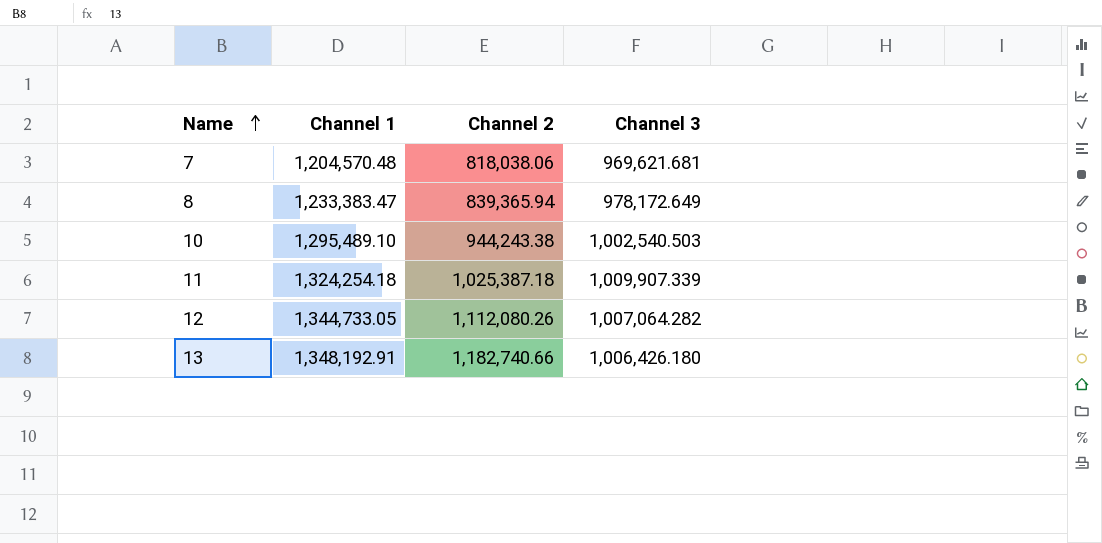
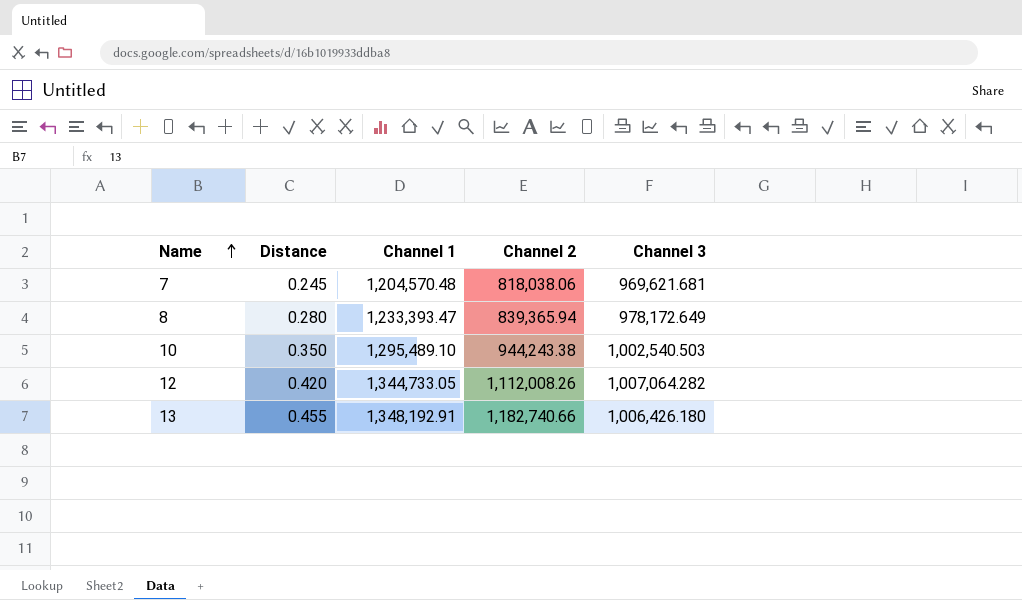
column Distance | position: none -> 2
row 11: 1,324,254.18 | 1,025,387.18 | 1,009,907.339 -> none
8 | Channel 1: 1,233,383.47 -> 1,233,393.47
12 | Channel 2: 1,112,080.26 -> 1,112,008.26

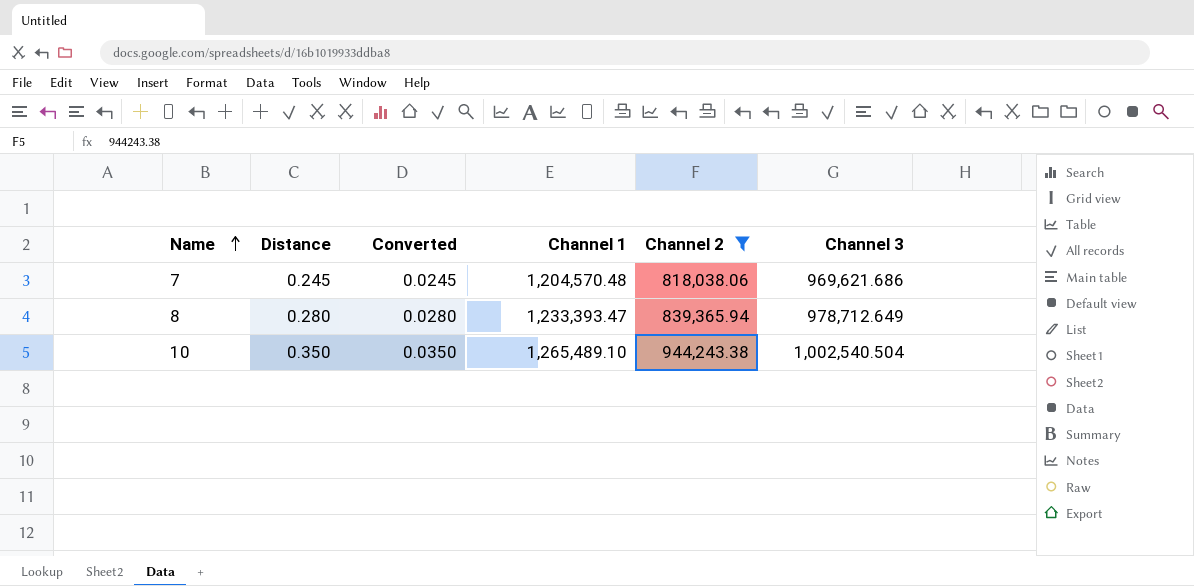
filter: none -> Channel 2 <= 944,243.38
column Converted | formula: none -> [Distance] * 0.1
7 | Channel 3: 969,621.681 -> 969,621.686
8 | Channel 3: 978,172.649 -> 978,712.649
10 | Channel 1: 1,295,489.10 -> 1,265,489.10
10 | Channel 3: 1,002,540.503 -> 1,002,540.504

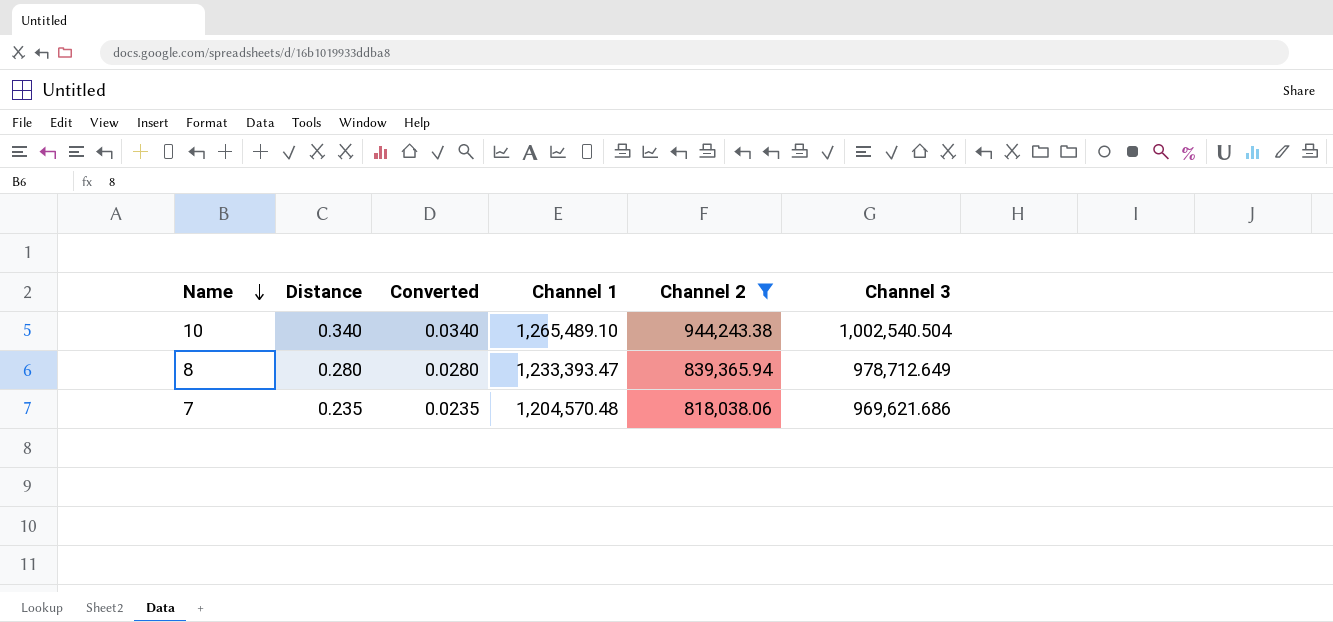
row order: Name ascending -> Name descending
10 | Distance: 0.350 -> 0.340
10 | Converted: 0.0350 -> 0.0340
7 | Distance: 0.245 -> 0.235
7 | Converted: 0.0245 -> 0.0235

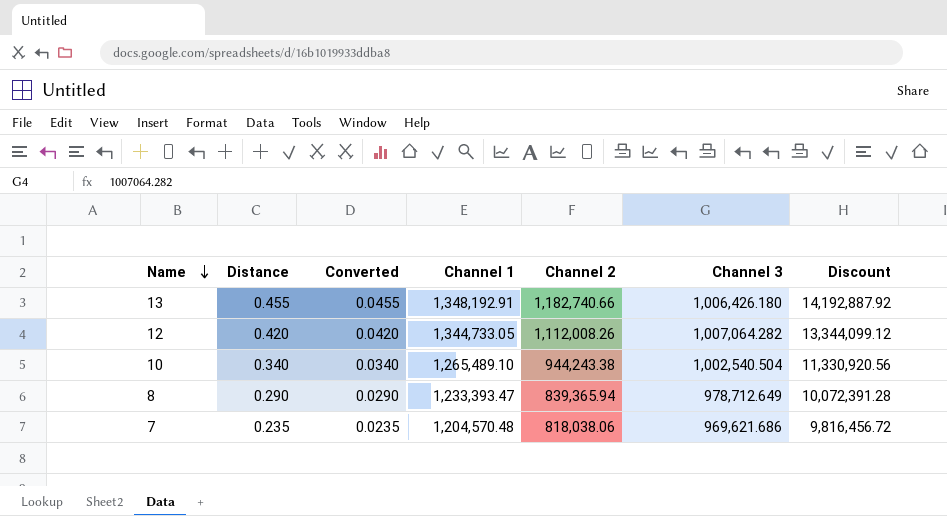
filter: Channel 2 <= 944,243.38 -> none
column Discount | formula: none -> [Channel 2] * 12
8 | Distance: 0.280 -> 0.290
8 | Converted: 0.0280 -> 0.0290

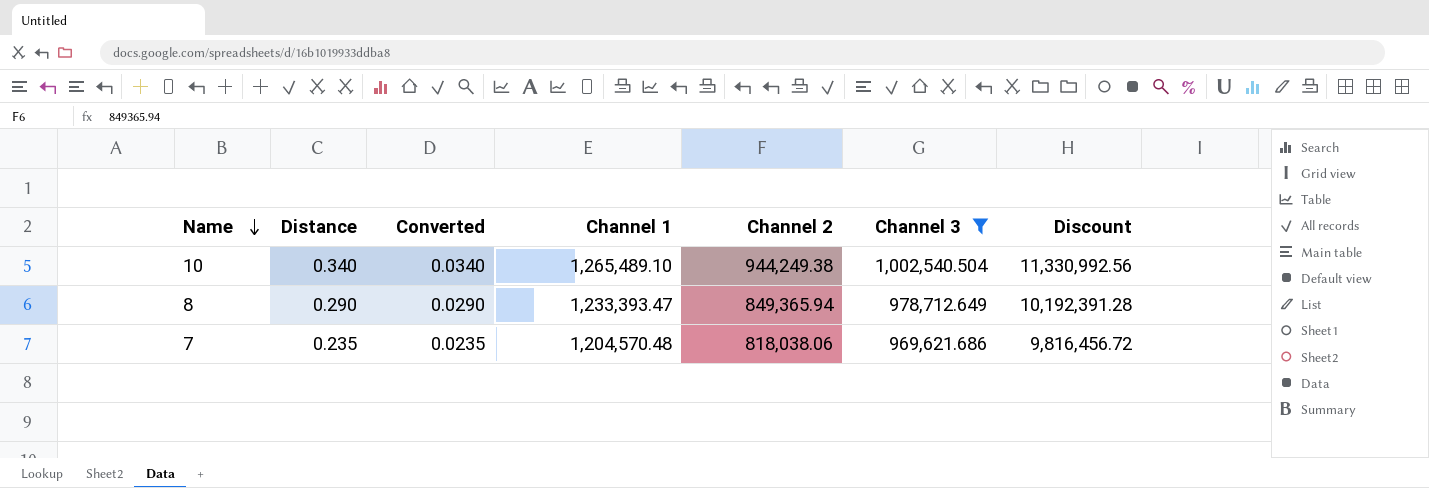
filter: none -> Channel 3 <= 1,002,540.504
10 | Channel 2: 944,243.38 -> 944,249.38
10 | Discount: 11,330,920.56 -> 11,330,992.56
8 | Channel 2: 839,365.94 -> 849,365.94
8 | Discount: 10,072,391.28 -> 10,192,391.28

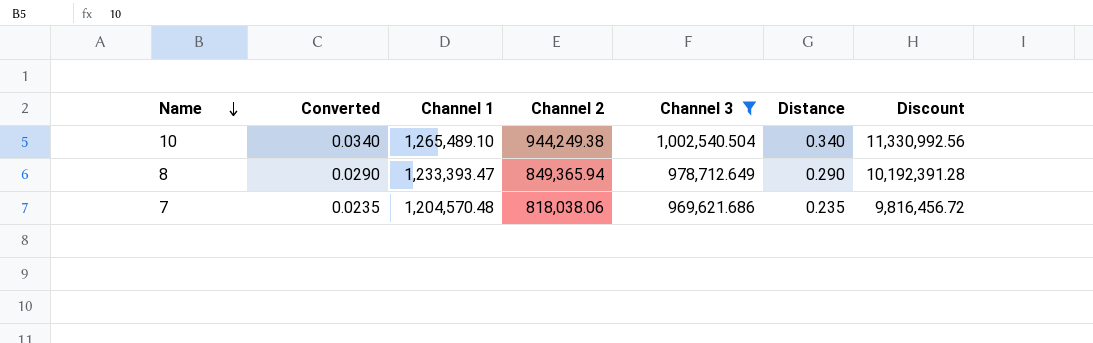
column Distance | position: 2 -> 6

